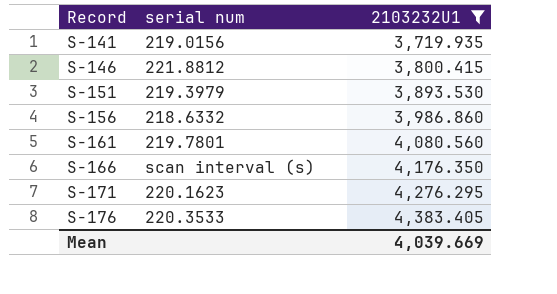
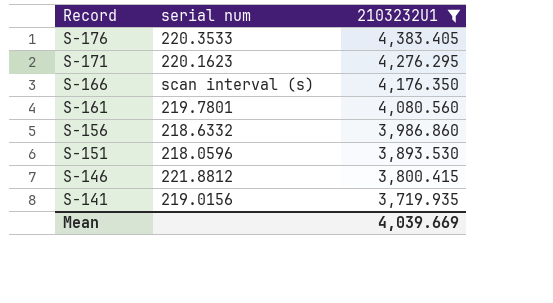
row order: Record ascending -> Record descending
S-151 | serial num: 219.3979 -> 218.0596

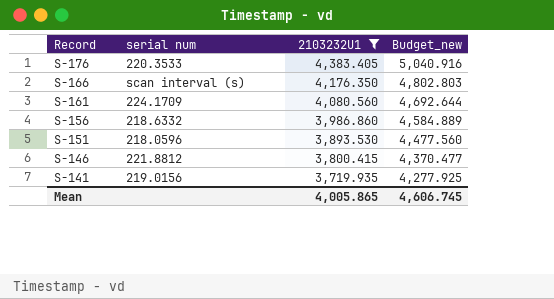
column Budget_new | formula: none -> [2103232U1] * 1.15
row S-171: 220.1623 | 4,276.295 -> none
S-161 | serial num: 219.7801 -> 224.1709
Mean | 2103232U1: 4,039.669 -> 4,005.865

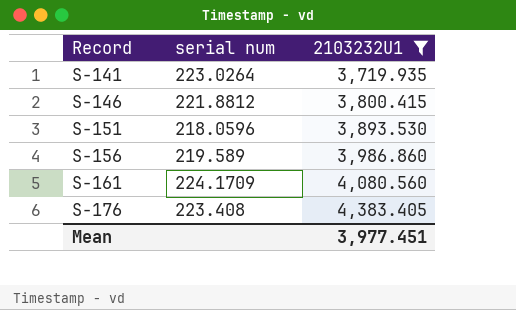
row order: Record descending -> Record ascending
column Budget_new | formula: [2103232U1] * 1.15 -> none
row S-166: scan interval (s) | 4,176.350 | 4,802.803 -> none
S-141 | serial num: 219.0156 -> 223.0264
S-156 | serial num: 218.6332 -> 219.589
S-176 | serial num: 220.3533 -> 223.408
Mean | 2103232U1: 4,005.865 -> 3,977.451

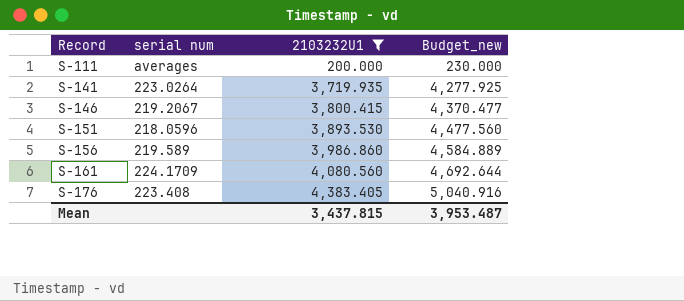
column Budget_new | formula: none -> [2103232U1] * 1.15
row S-111: none -> averages | 200.000 | 230.000
S-146 | serial num: 221.8812 -> 219.2067
Mean | 2103232U1: 3,977.451 -> 3,437.815

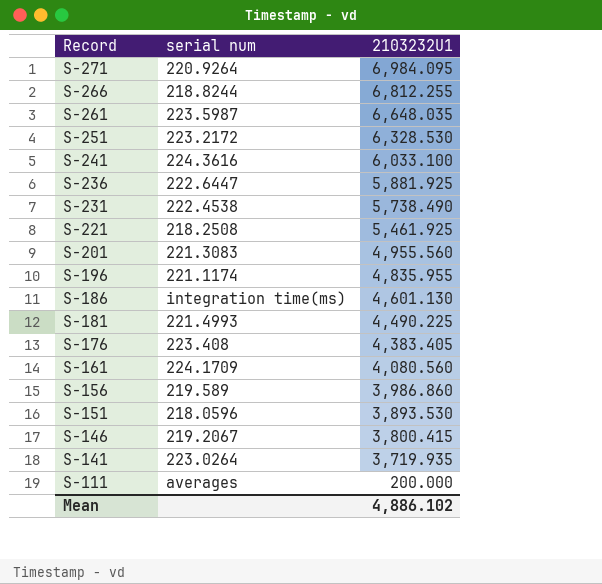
filter: 2103232U1 <= 4,383.405 -> none
row order: Record ascending -> Record descending
column Budget_new | formula: [2103232U1] * 1.15 -> none
Mean | 2103232U1: 3,437.815 -> 4,886.102

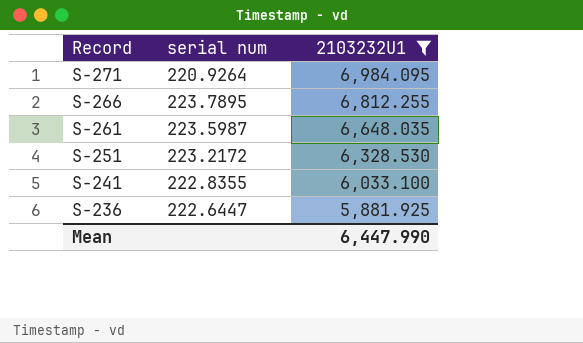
filter: none -> 2103232U1 >= 5,881.925
S-266 | serial num: 218.8244 -> 223.7895
S-241 | serial num: 224.3616 -> 222.8355
Mean | 2103232U1: 4,886.102 -> 6,447.990

